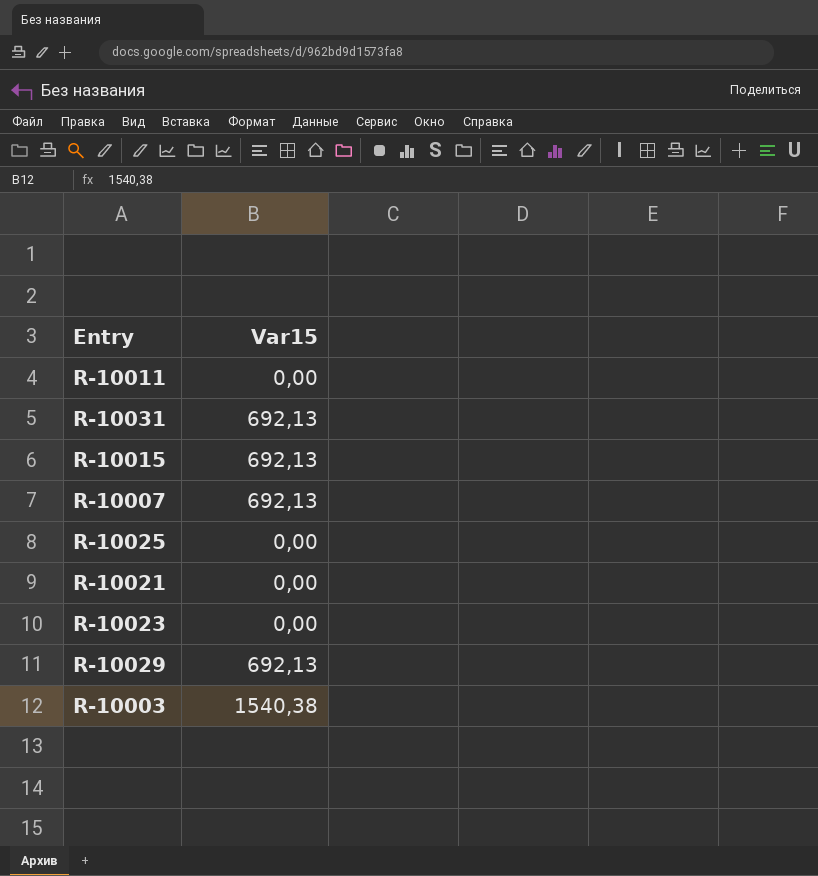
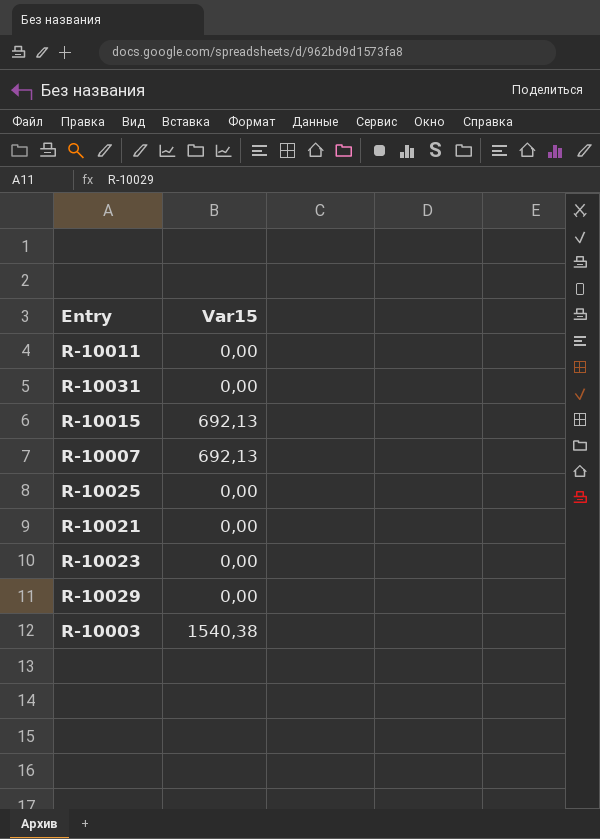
R-10031 | Var15: 692,13 -> 0,00
R-10029 | Var15: 692,13 -> 0,00

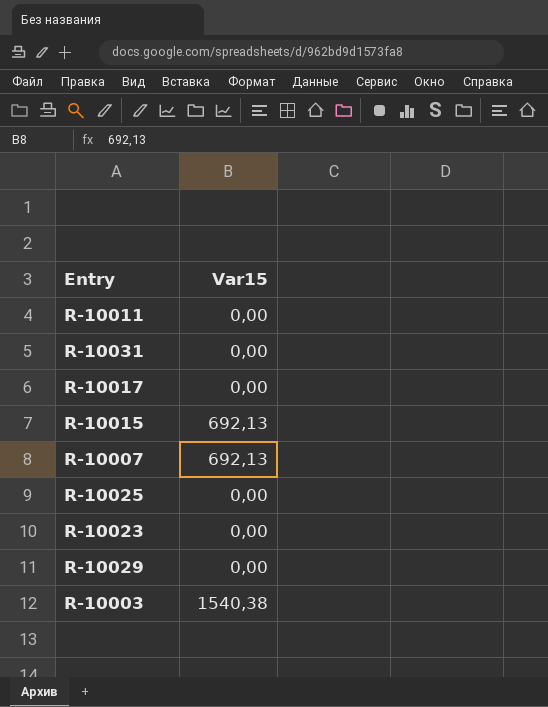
row R-10021: 0,00 -> none
row R-10017: none -> 0,00

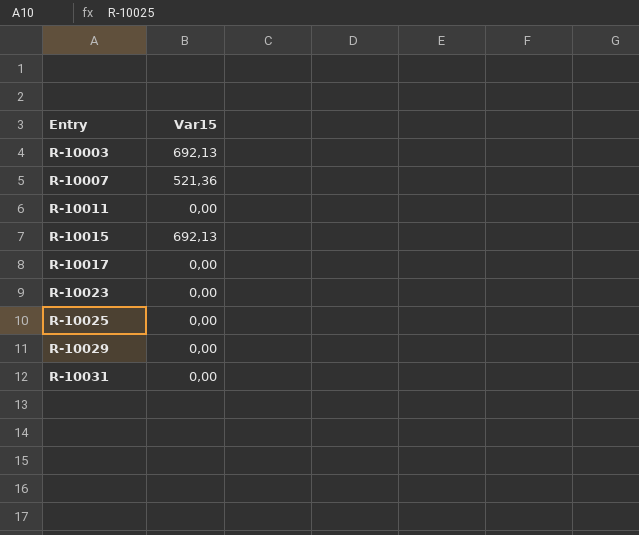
row order: none -> Entry ascending
R-10003 | Var15: 1540,38 -> 692,13
R-10007 | Var15: 692,13 -> 521,36

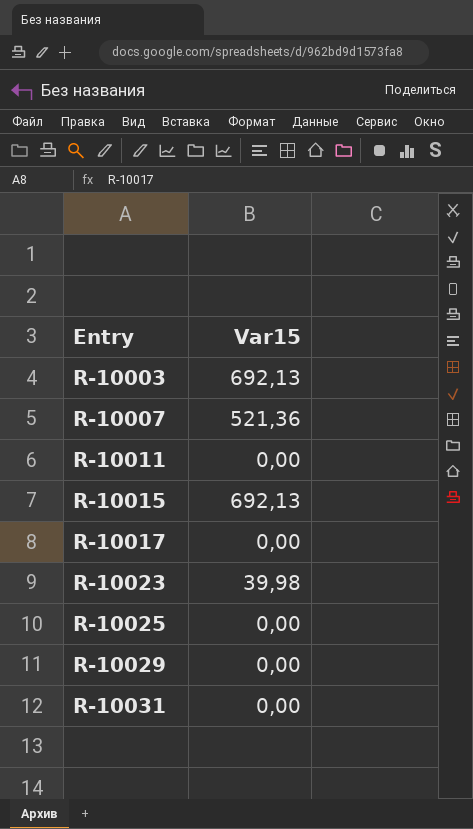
R-10023 | Var15: 0,00 -> 39,98

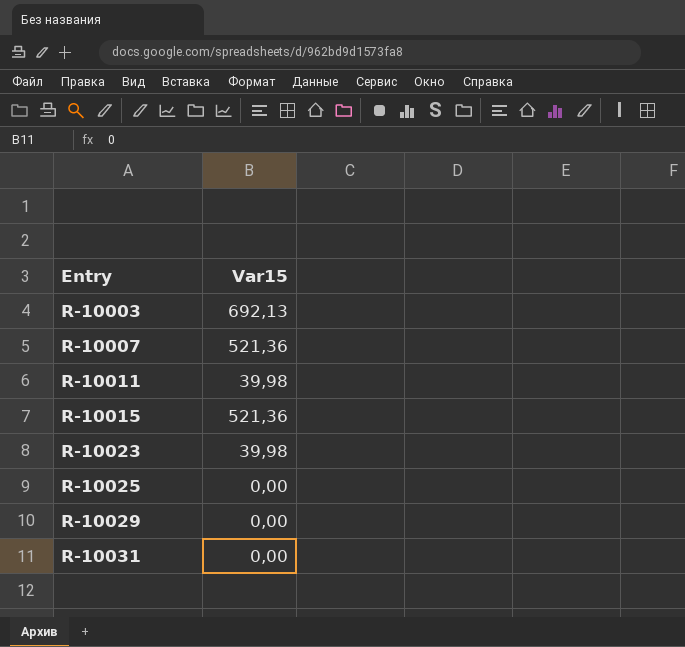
row R-10017: 0,00 -> none
R-10011 | Var15: 0,00 -> 39,98
R-10015 | Var15: 692,13 -> 521,36

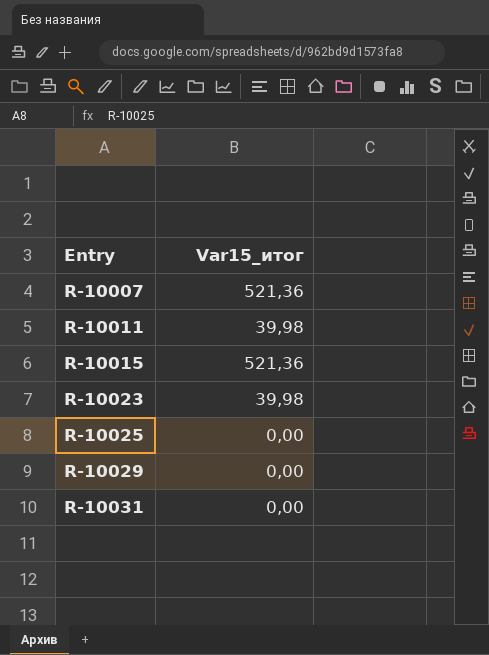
column name: Var15 -> Var15_итог
row R-10003: 692,13 -> none

